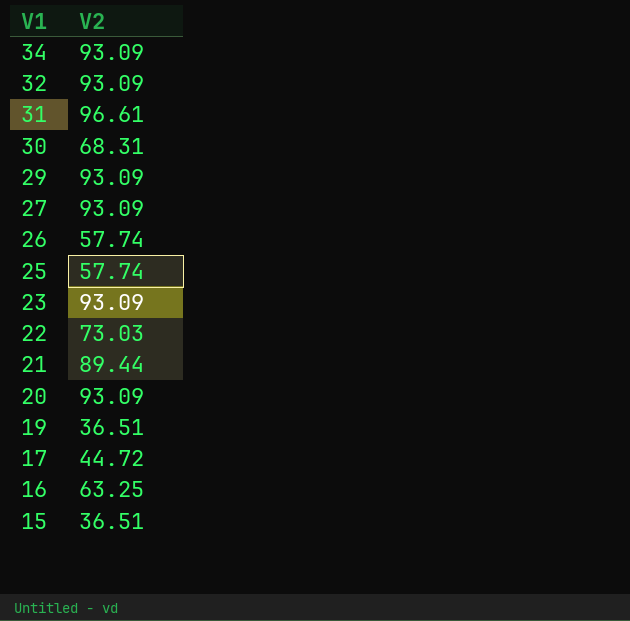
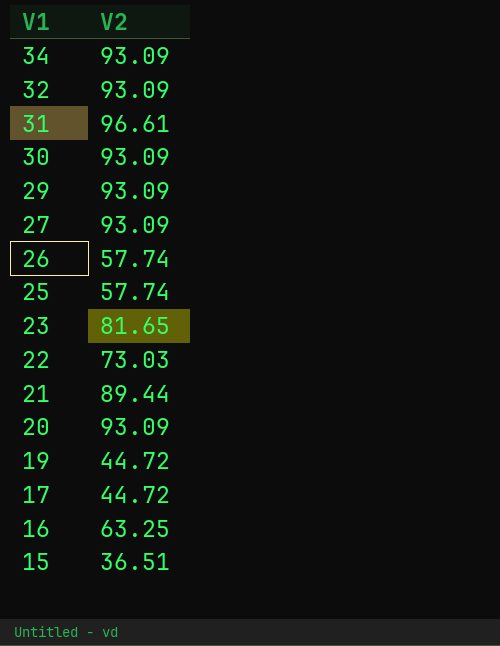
30 | V2: 68.31 -> 93.09
23 | V2: 93.09 -> 81.65
19 | V2: 36.51 -> 44.72

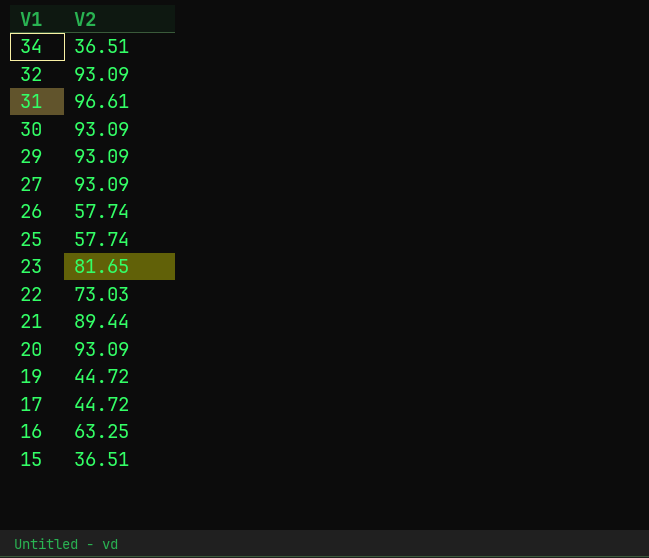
34 | V2: 93.09 -> 36.51

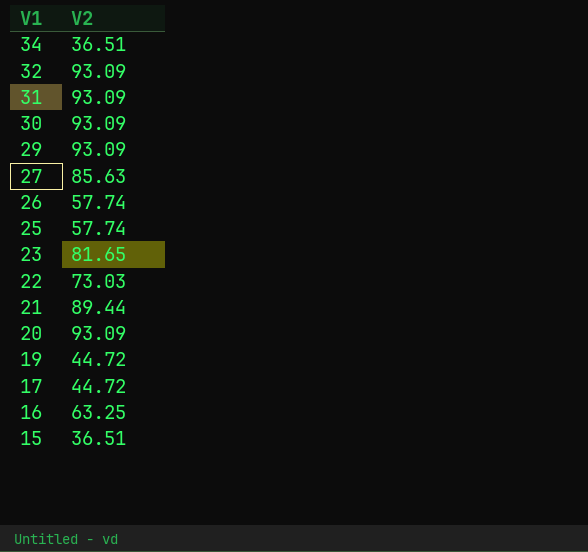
31 | V2: 96.61 -> 93.09
27 | V2: 93.09 -> 85.63

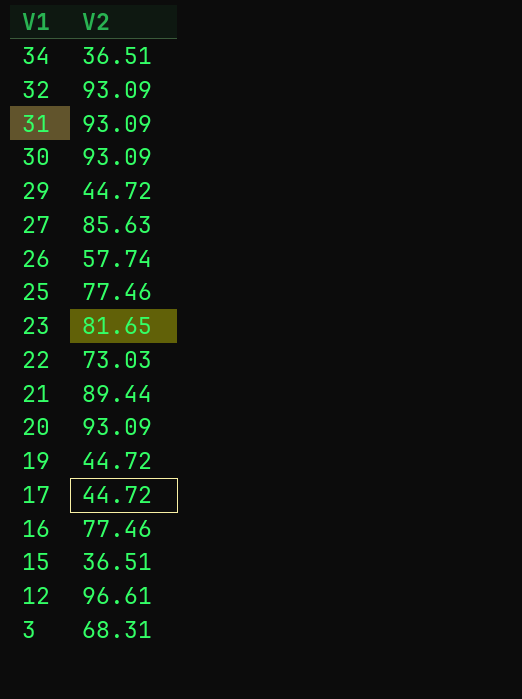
29 | V2: 93.09 -> 44.72
25 | V2: 57.74 -> 77.46
16 | V2: 63.25 -> 77.46
row 12: none -> 96.61
row 3: none -> 68.31

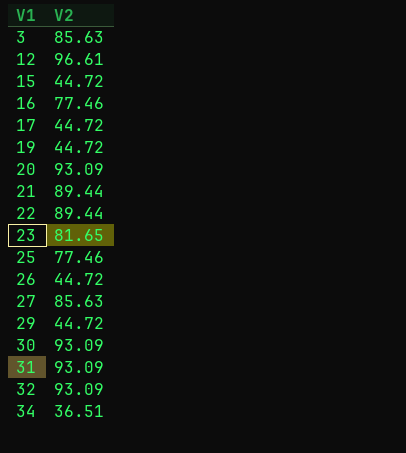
row order: V1 descending -> V1 ascending
3 | V2: 68.31 -> 85.63
15 | V2: 36.51 -> 44.72
22 | V2: 73.03 -> 89.44
26 | V2: 57.74 -> 44.72

